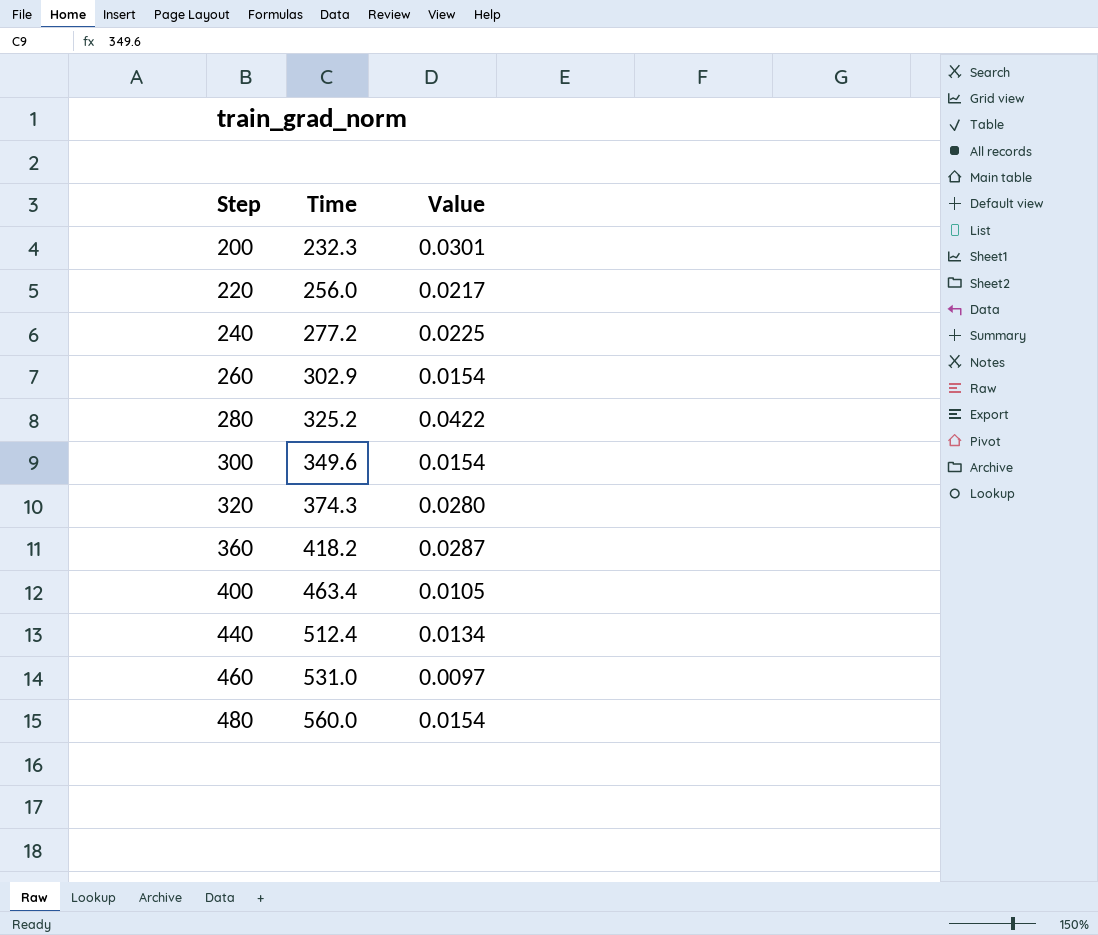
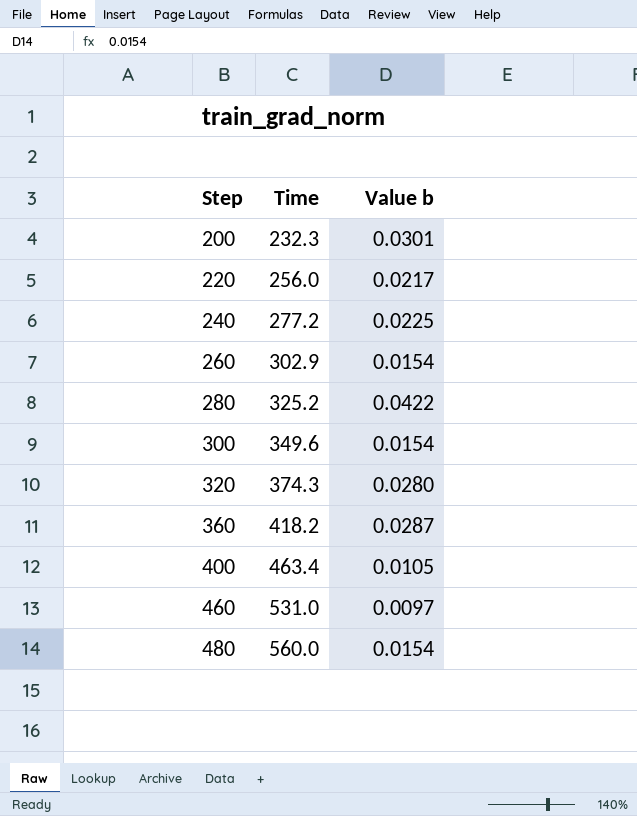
column name: Value -> Value b
row 440: 512.4 | 0.0134 -> none

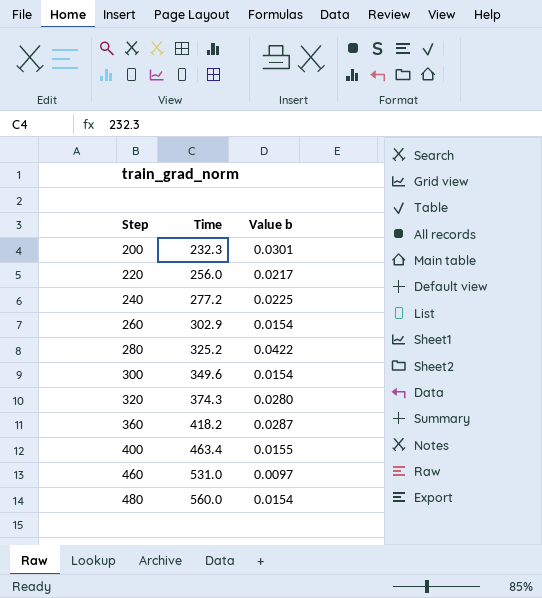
400 | Value b: 0.0105 -> 0.0155

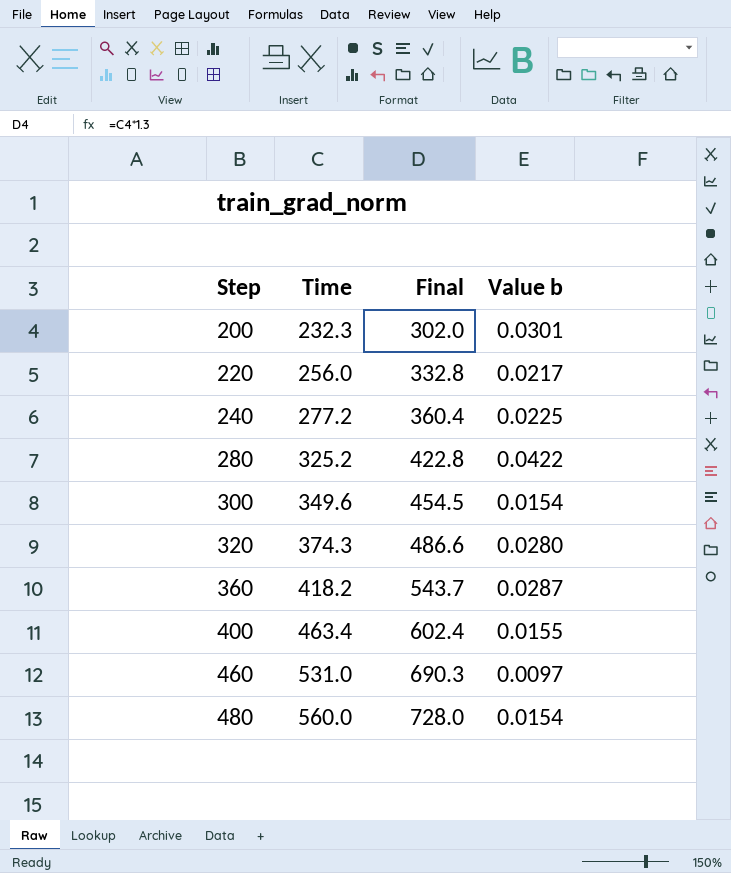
column Final | formula: none -> [Time] * 1.3
row 260: 302.9 | 0.0154 -> none

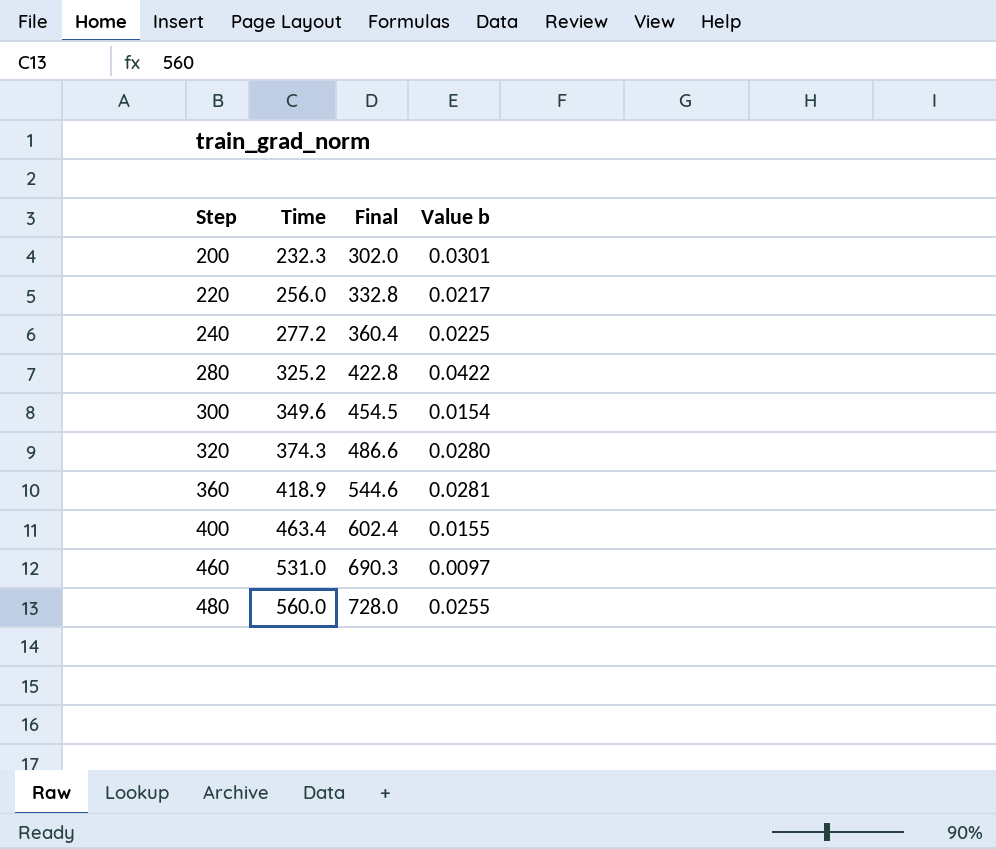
360 | Time: 418.2 -> 418.9
360 | Final: 543.7 -> 544.6
360 | Value b: 0.0287 -> 0.0281
480 | Value b: 0.0154 -> 0.0255

